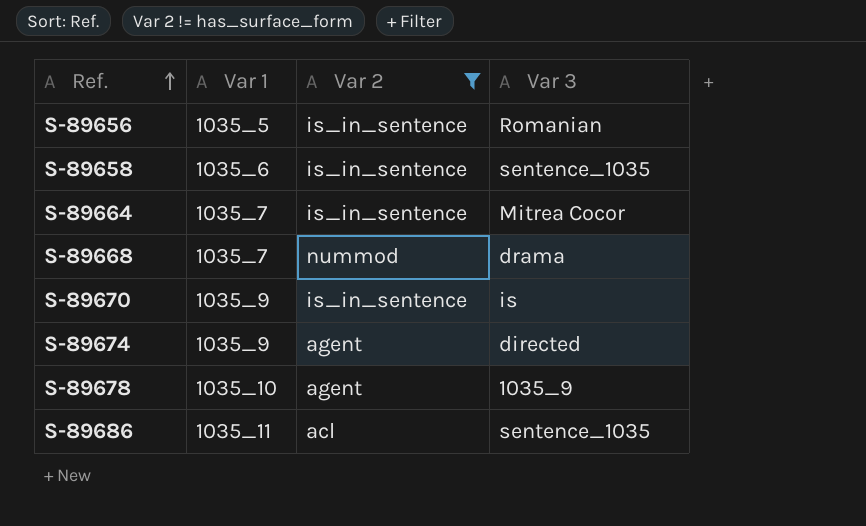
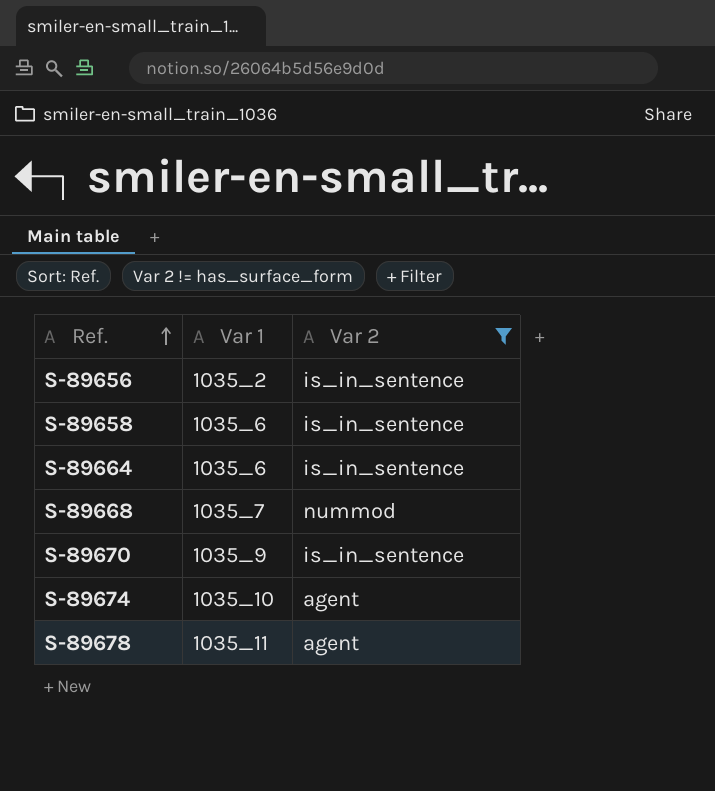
column Var 3 | position: 4 -> none
row S-89686: 1035_11 | acl | sentence_1035 -> none
S-89656 | Var 1: 1035_5 -> 1035_2
S-89664 | Var 1: 1035_7 -> 1035_6
S-89674 | Var 1: 1035_9 -> 1035_10
S-89678 | Var 1: 1035_10 -> 1035_11

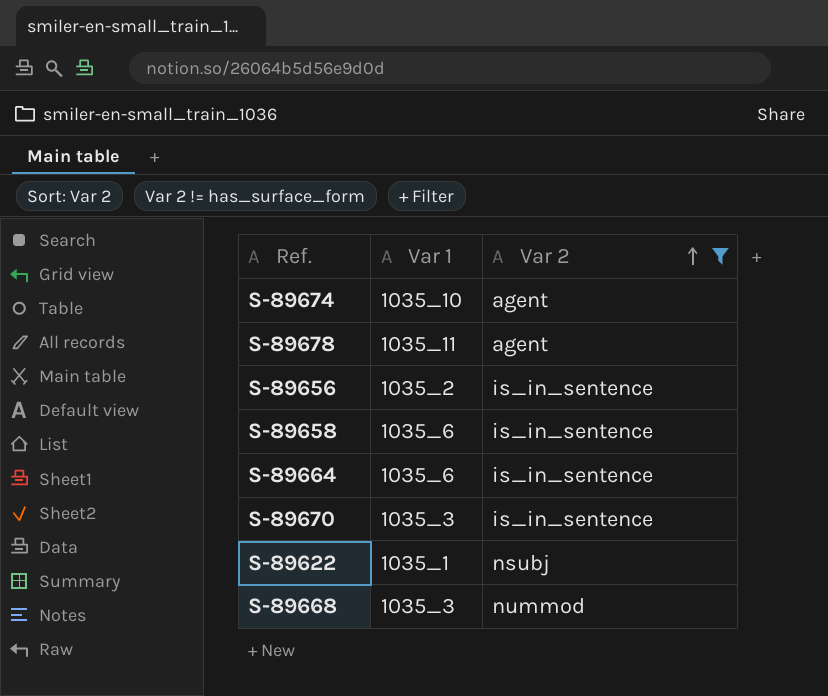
row order: Ref. ascending -> Var 2 ascending
S-89670 | Var 1: 1035_9 -> 1035_3
row S-89622: none -> 1035_1 | nsubj
S-89668 | Var 1: 1035_7 -> 1035_3

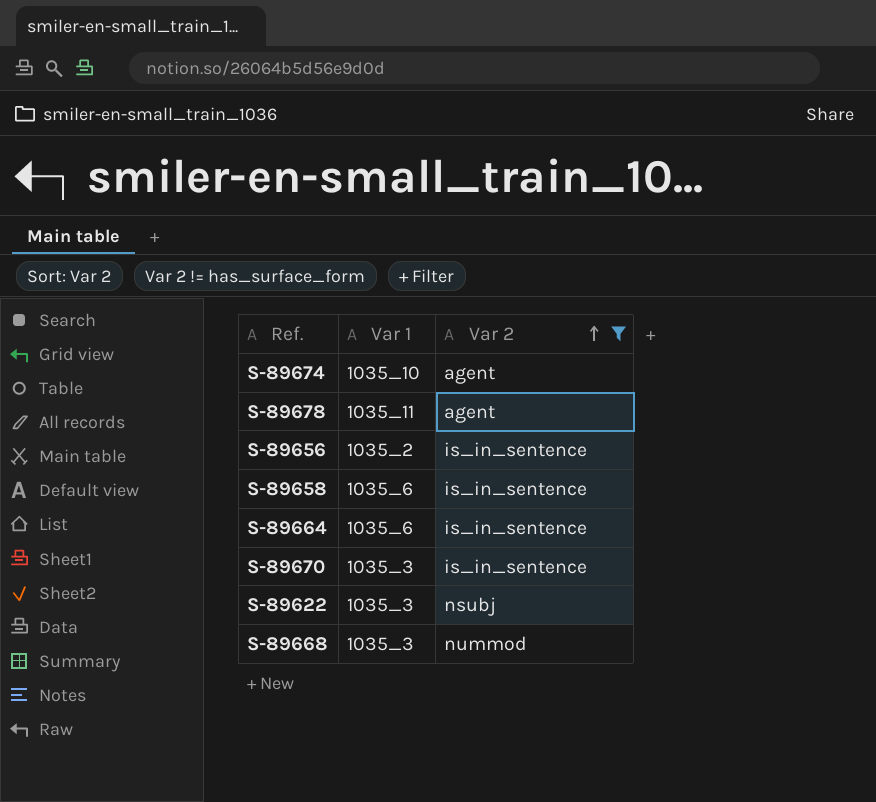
S-89622 | Var 1: 1035_1 -> 1035_3

